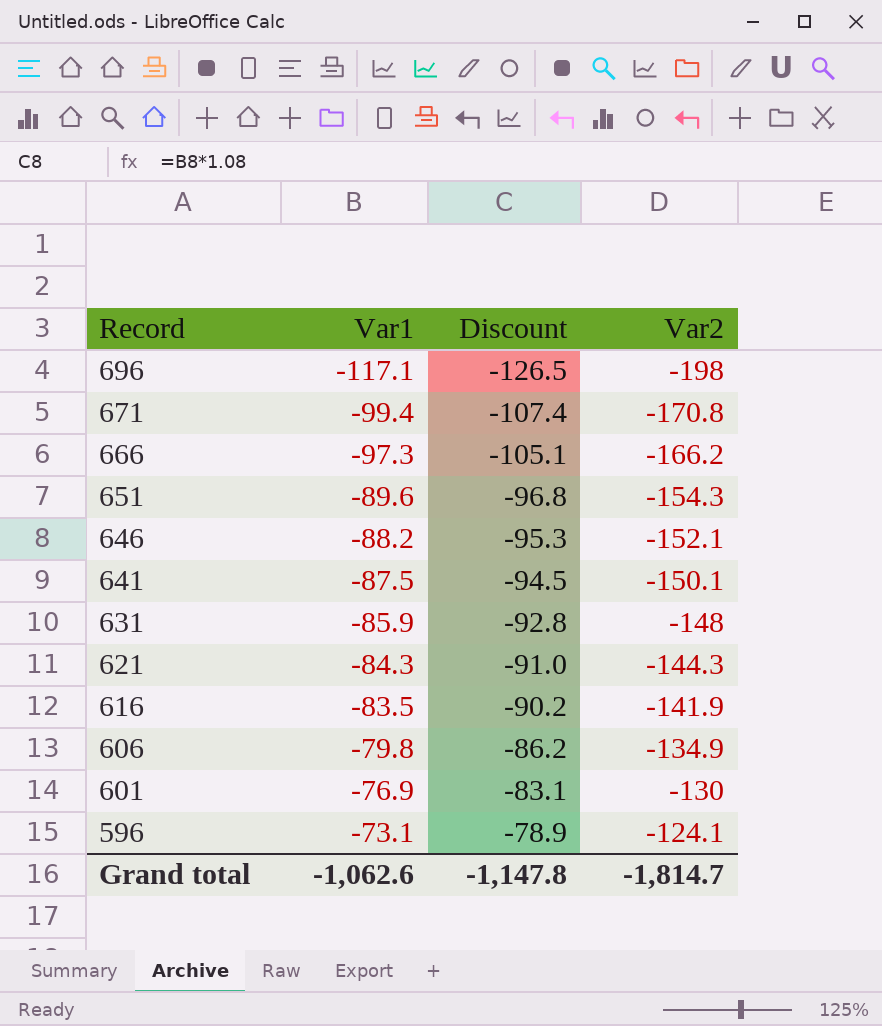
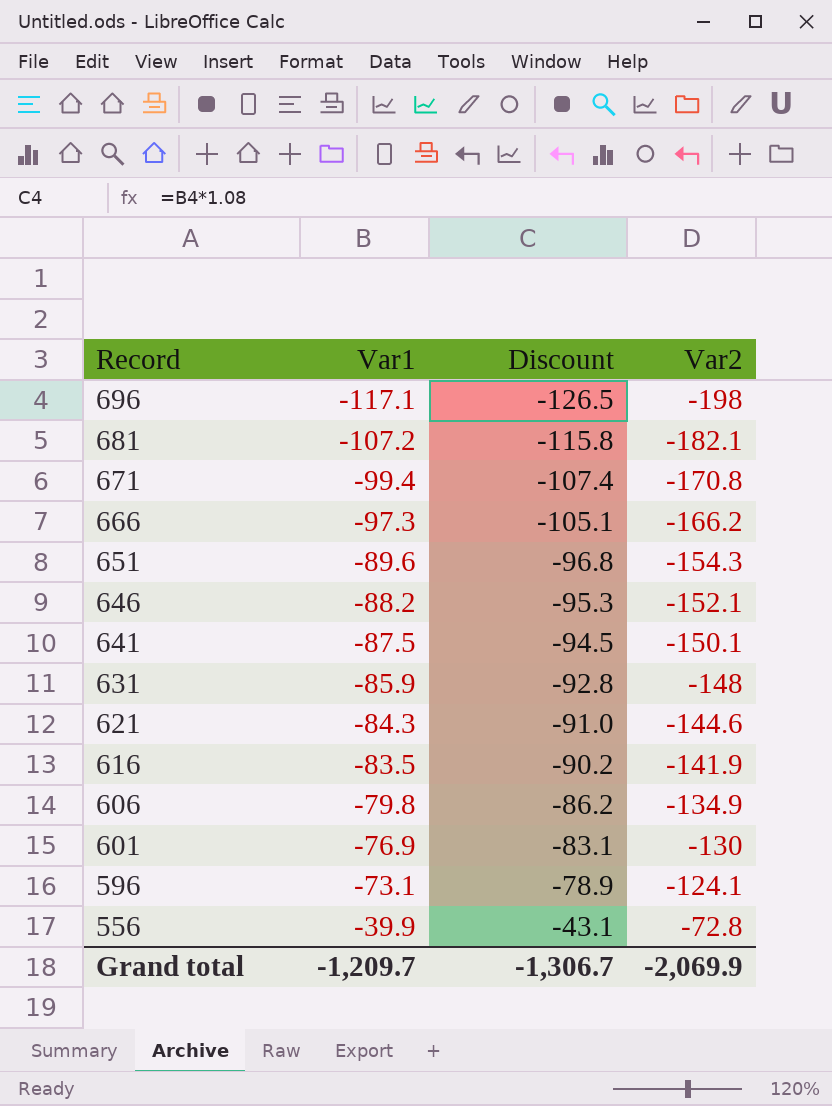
row 681: none -> -107.2 | -115.8 | -182.1
621 | Var2: -144.3 -> -144.6
row 556: none -> -39.9 | -43.1 | -72.8
Grand total | Var1: -1,062.6 -> -1,209.7
Grand total | Discount: -1,147.8 -> -1,306.7
Grand total | Var2: -1,814.7 -> -2,069.9

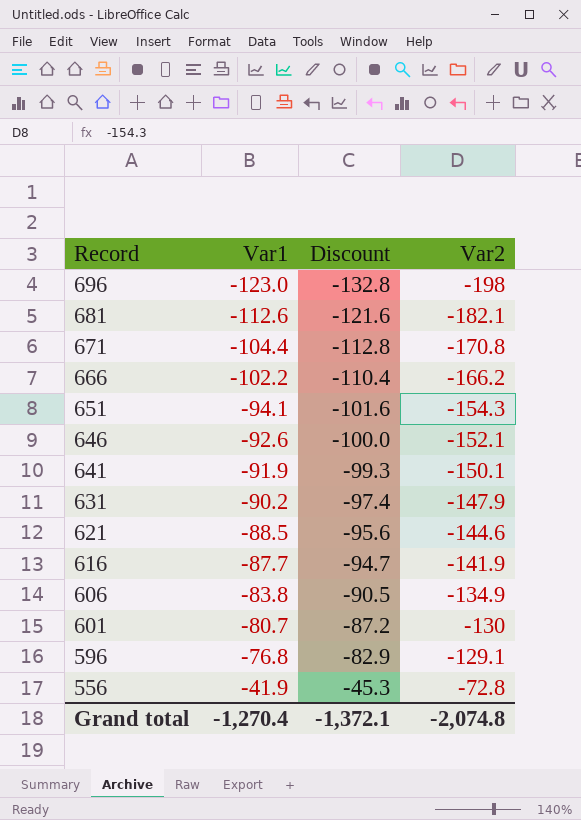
696 | Var1: -117.1 -> -123.0
696 | Discount: -126.5 -> -132.8
681 | Var1: -107.2 -> -112.6
681 | Discount: -115.8 -> -121.6
671 | Var1: -99.4 -> -104.4
671 | Discount: -107.4 -> -112.8
666 | Var1: -97.3 -> -102.2
666 | Discount: -105.1 -> -110.4
651 | Var1: -89.6 -> -94.1
651 | Discount: -96.8 -> -101.6
646 | Var1: -88.2 -> -92.6
646 | Discount: -95.3 -> -100.0
641 | Var1: -87.5 -> -91.9
641 | Discount: -94.5 -> -99.3
631 | Var1: -85.9 -> -90.2
631 | Discount: -92.8 -> -97.4
631 | Var2: -148 -> -147.9
621 | Var1: -84.3 -> -88.5
621 | Discount: -91.0 -> -95.6
616 | Var1: -83.5 -> -87.7
616 | Discount: -90.2 -> -94.7
606 | Var1: -79.8 -> -83.8
606 | Discount: -86.2 -> -90.5
601 | Var1: -76.9 -> -80.7
601 | Discount: -83.1 -> -87.2
596 | Var1: -73.1 -> -76.8
596 | Discount: -78.9 -> -82.9
596 | Var2: -124.1 -> -129.1
556 | Var1: -39.9 -> -41.9
556 | Discount: -43.1 -> -45.3
Grand total | Var1: -1,209.7 -> -1,270.4
Grand total | Discount: -1,306.7 -> -1,372.1
Grand total | Var2: -2,069.9 -> -2,074.8

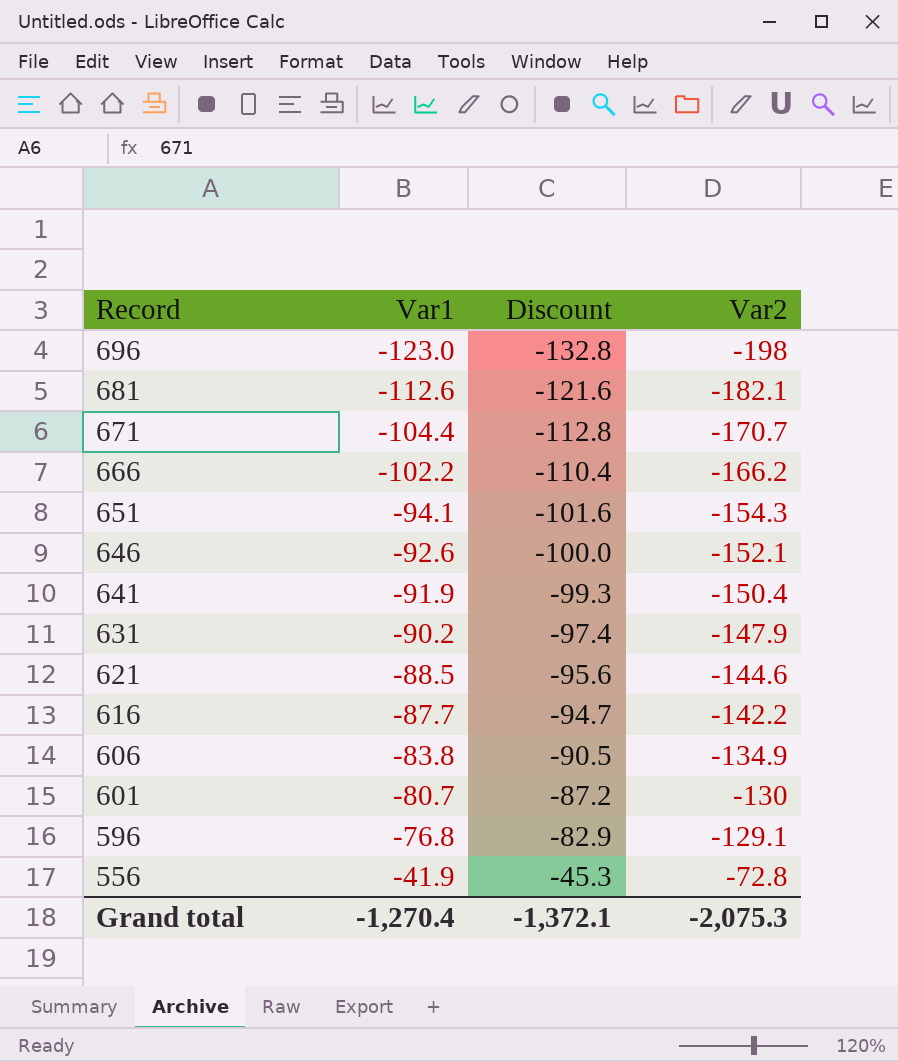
671 | Var2: -170.8 -> -170.7
641 | Var2: -150.1 -> -150.4
616 | Var2: -141.9 -> -142.2
Grand total | Var2: -2,074.8 -> -2,075.3

